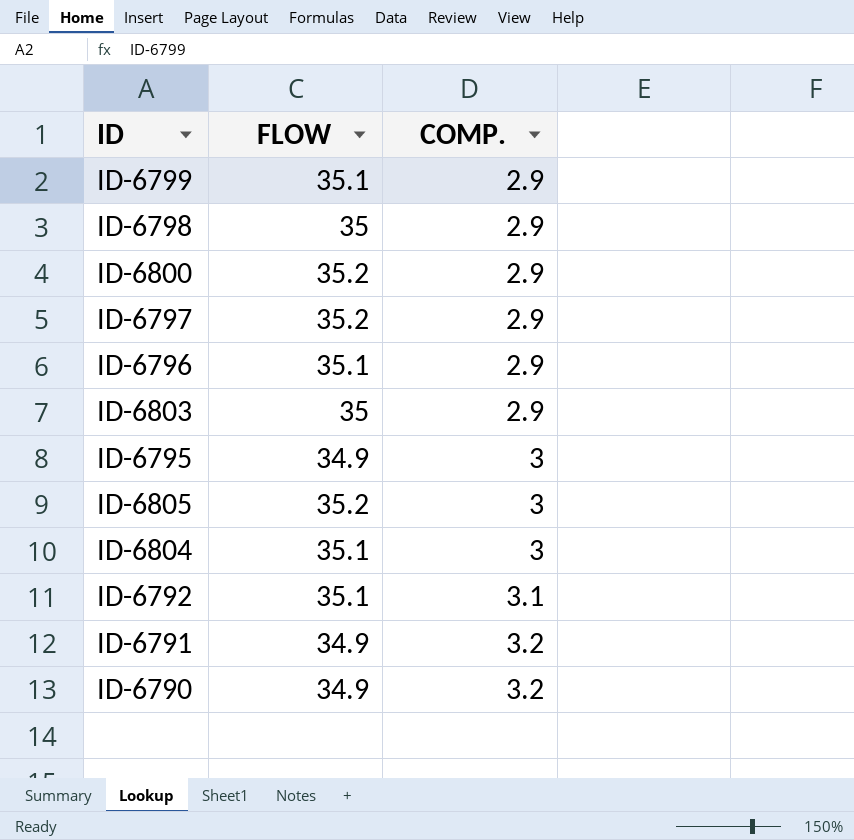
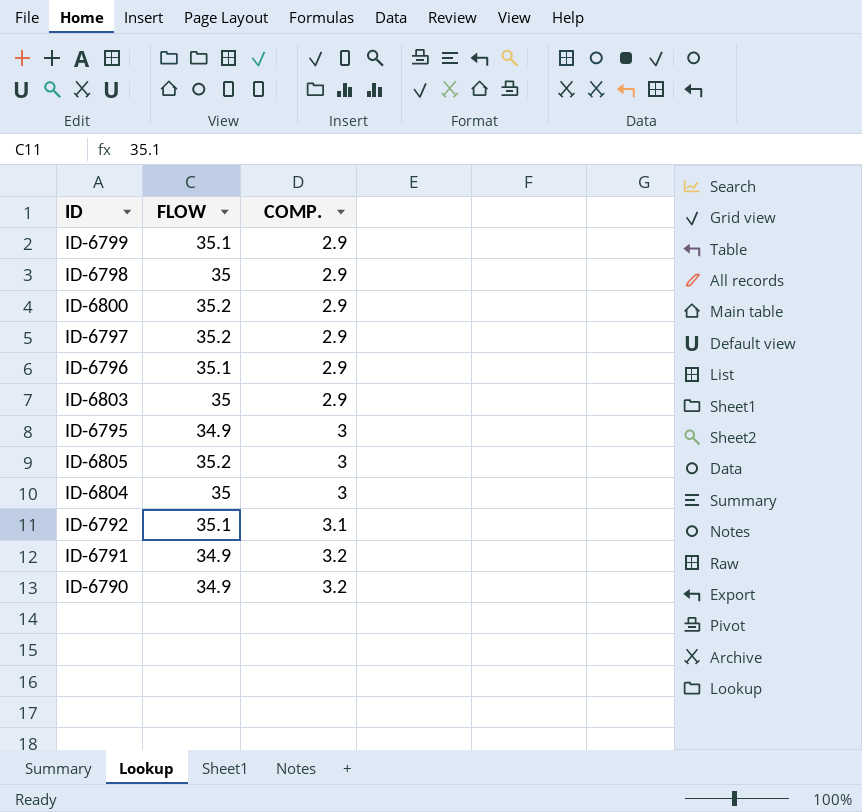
ID-6804 | FLOW: 35.1 -> 35

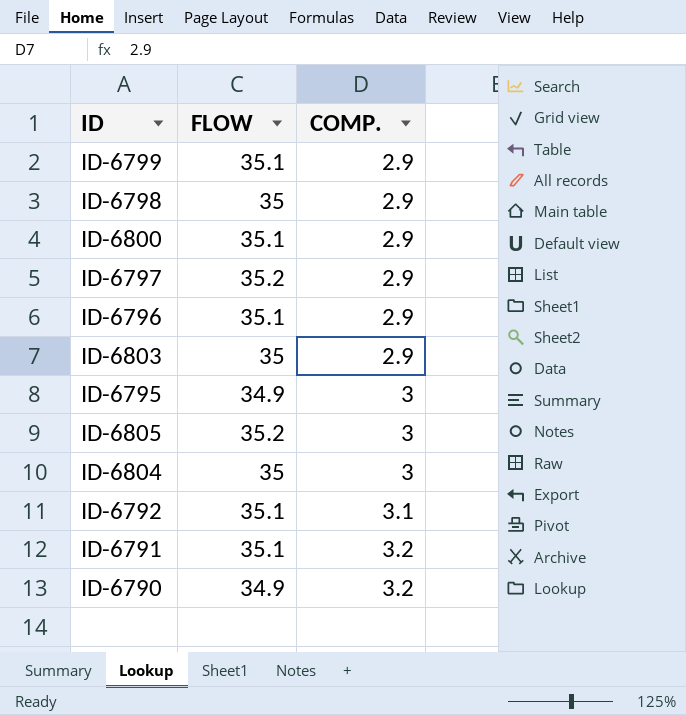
ID-6800 | FLOW: 35.2 -> 35.1
ID-6791 | FLOW: 34.9 -> 35.1

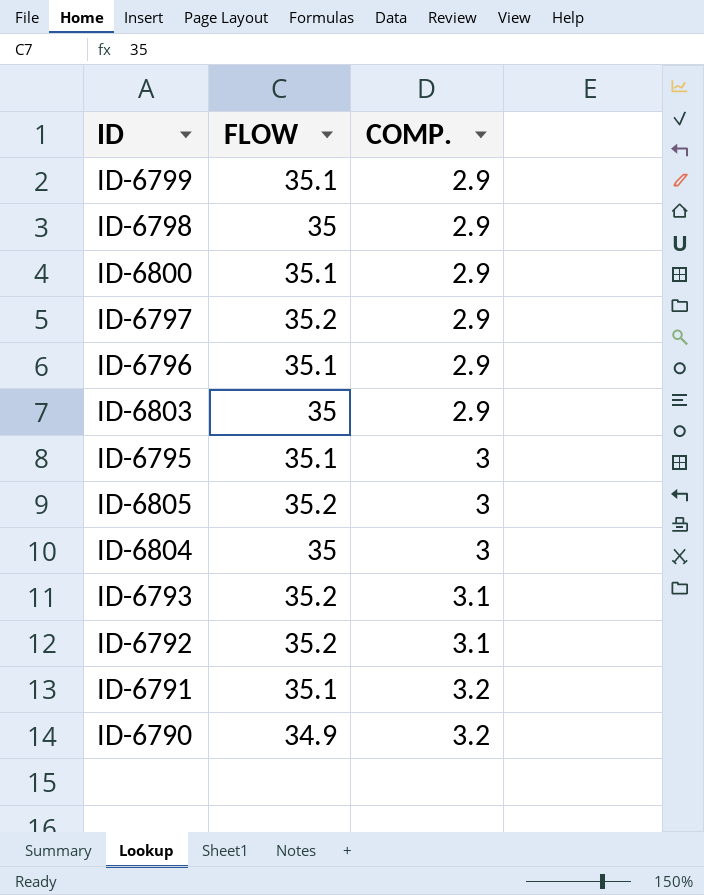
ID-6795 | FLOW: 34.9 -> 35.1
row ID-6793: none -> 35.2 | 3.1
ID-6792 | FLOW: 35.1 -> 35.2

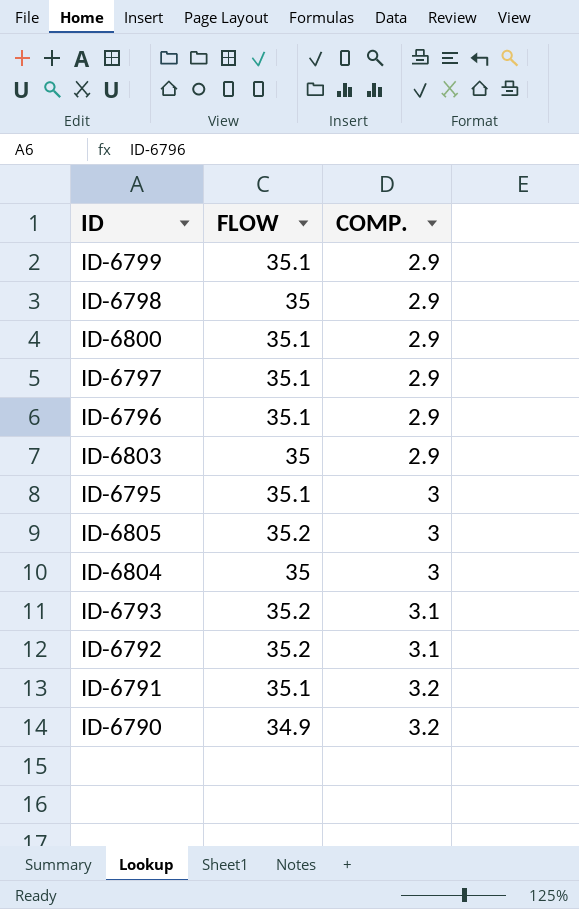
ID-6797 | FLOW: 35.2 -> 35.1

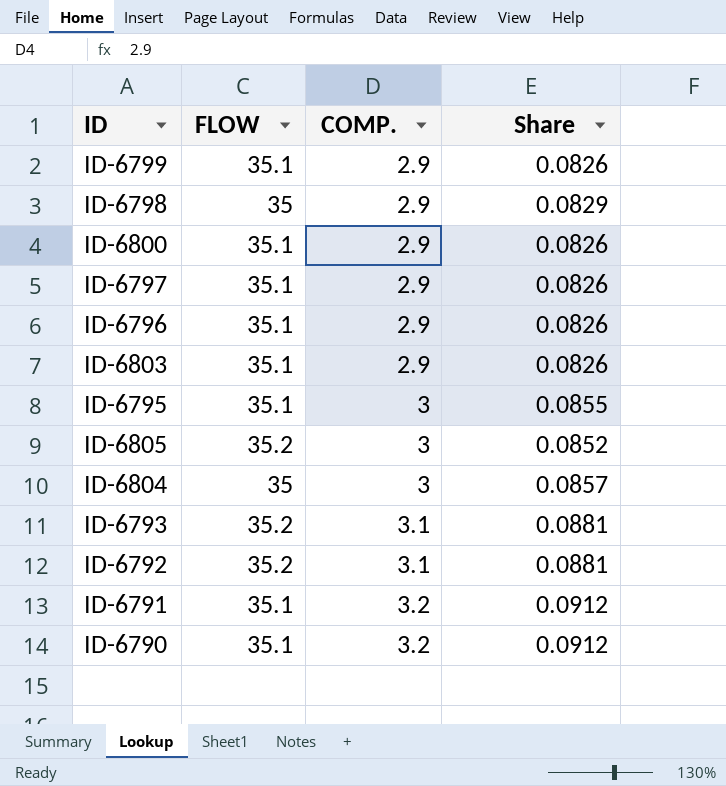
column Share | formula: none -> [COMP.] / [FLOW]
ID-6803 | FLOW: 35 -> 35.1
ID-6790 | FLOW: 34.9 -> 35.1

